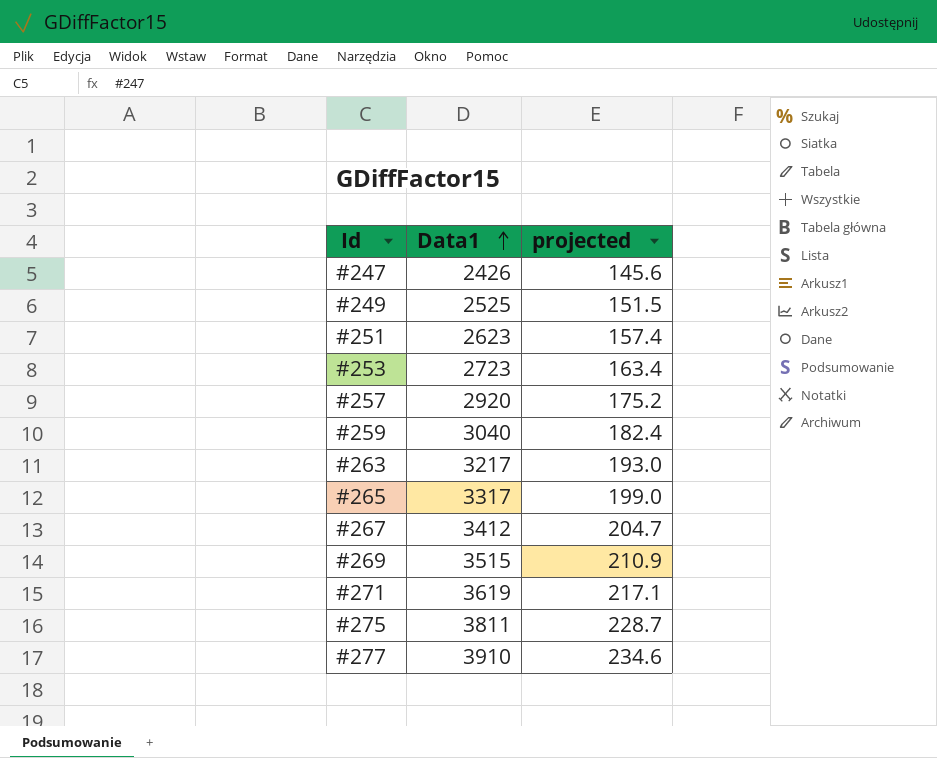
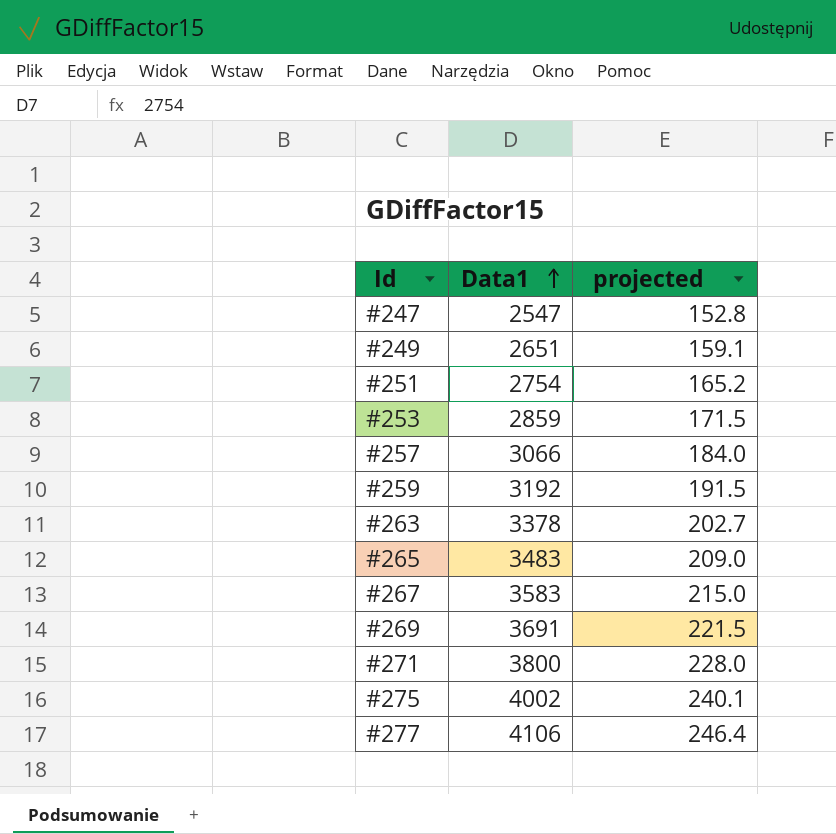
#247 | Data1: 2426 -> 2547
#247 | projected: 145.6 -> 152.8
#249 | Data1: 2525 -> 2651
#249 | projected: 151.5 -> 159.1
#251 | Data1: 2623 -> 2754
#251 | projected: 157.4 -> 165.2
#253 | Data1: 2723 -> 2859
#253 | projected: 163.4 -> 171.5
#257 | Data1: 2920 -> 3066
#257 | projected: 175.2 -> 184.0
#259 | Data1: 3040 -> 3192
#259 | projected: 182.4 -> 191.5
#263 | Data1: 3217 -> 3378
#263 | projected: 193.0 -> 202.7
#265 | Data1: 3317 -> 3483
#265 | projected: 199.0 -> 209.0
#267 | Data1: 3412 -> 3583
#267 | projected: 204.7 -> 215.0
#269 | Data1: 3515 -> 3691
#269 | projected: 210.9 -> 221.5
#271 | Data1: 3619 -> 3800
#271 | projected: 217.1 -> 228.0
#275 | Data1: 3811 -> 4002
#275 | projected: 228.7 -> 240.1
#277 | Data1: 3910 -> 4106
#277 | projected: 234.6 -> 246.4

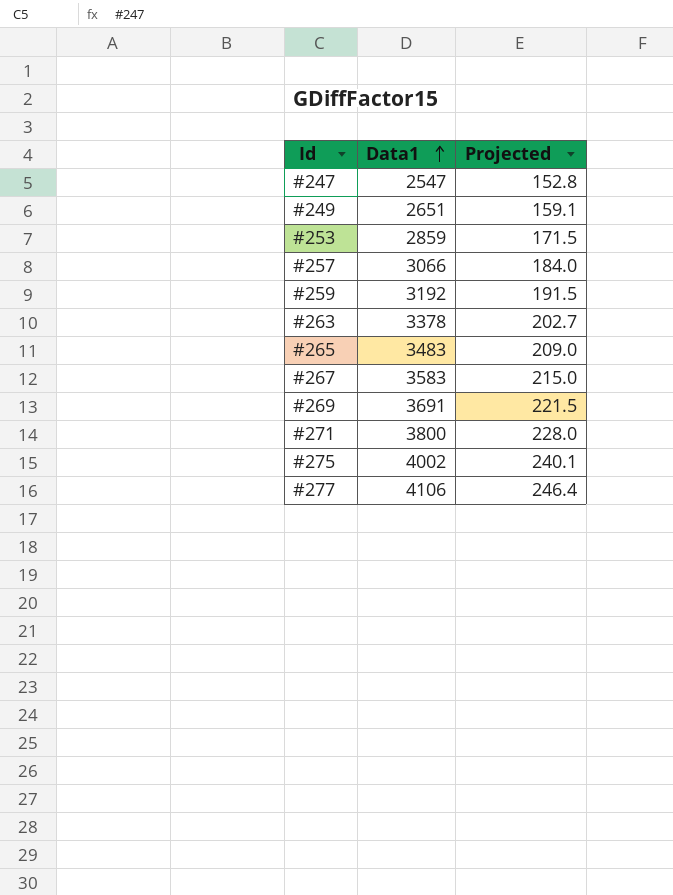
column name: projected -> Projected
row #251: 2754 | 165.2 -> none

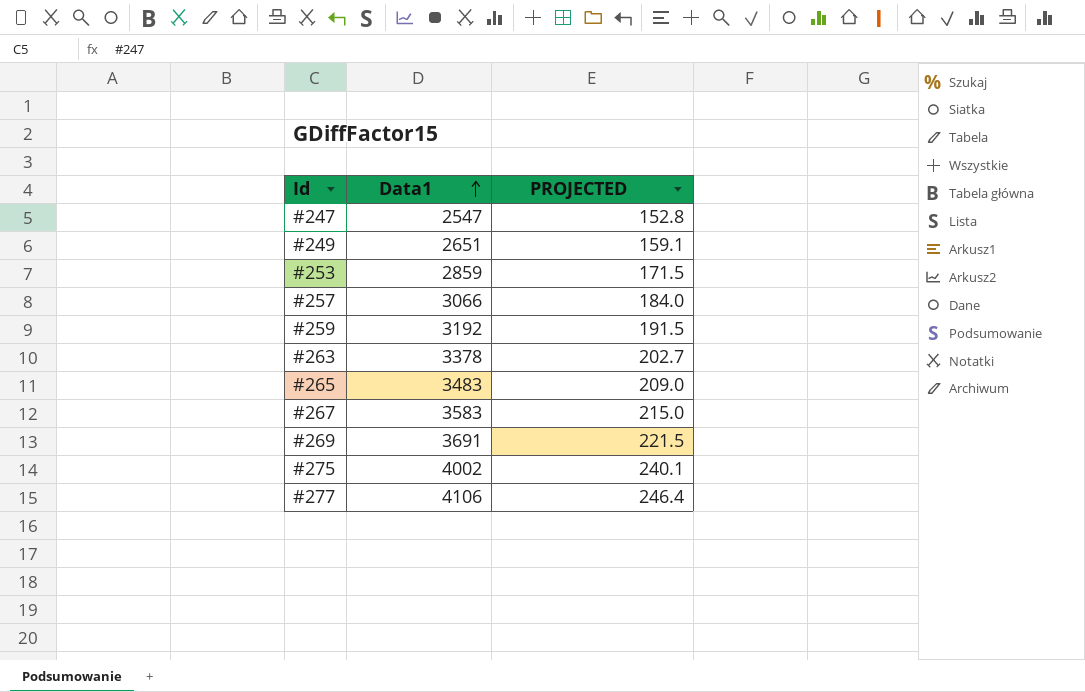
column name: Projected -> PROJECTED
row #271: 3800 | 228.0 -> none

